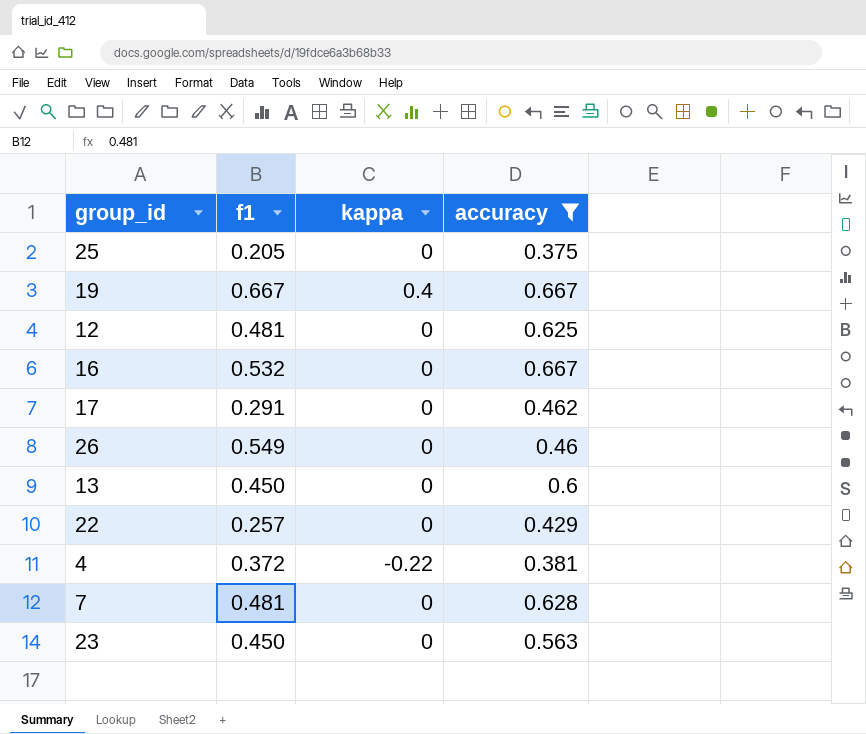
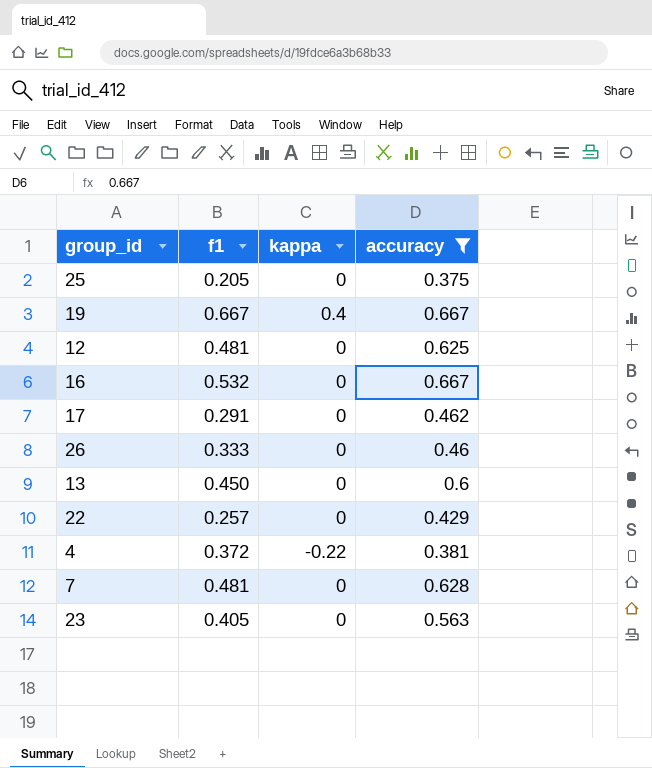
26 | f1: 0.549 -> 0.333
23 | f1: 0.450 -> 0.405

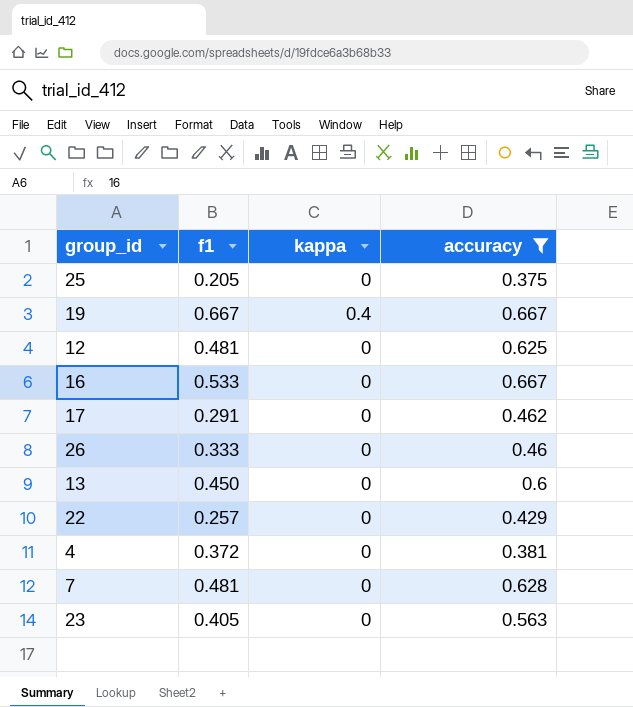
16 | f1: 0.532 -> 0.533
4 | kappa: -0.22 -> 0

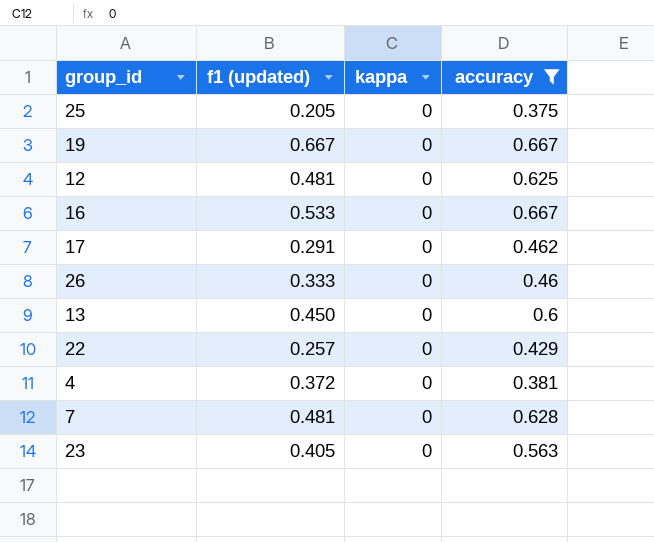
column name: f1 -> f1 (updated)
19 | kappa: 0.4 -> 0

